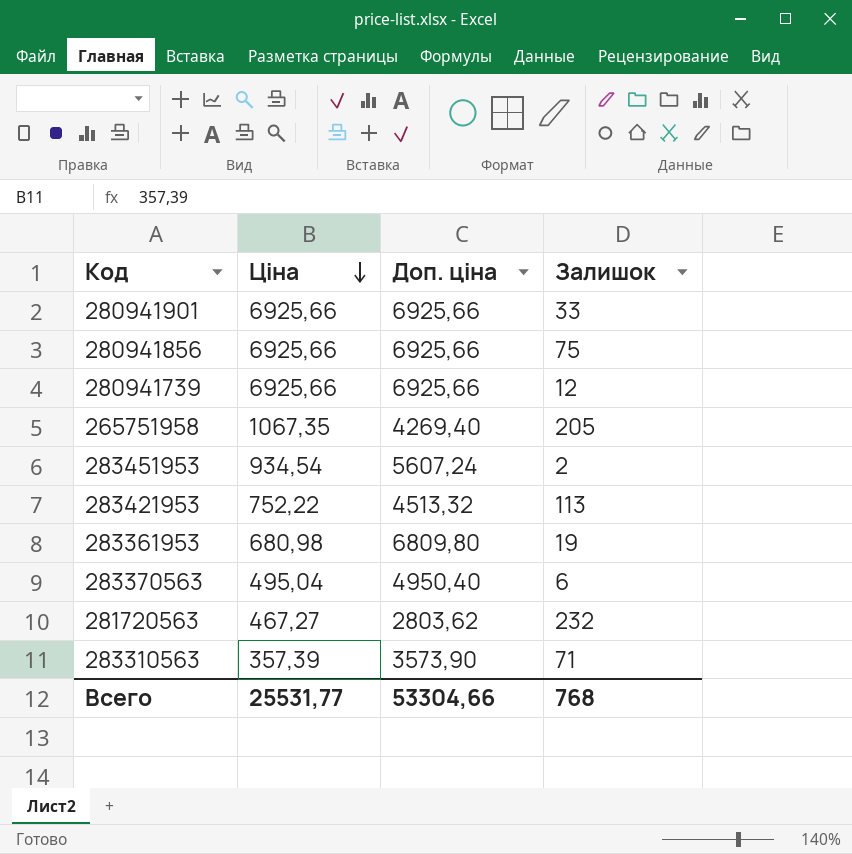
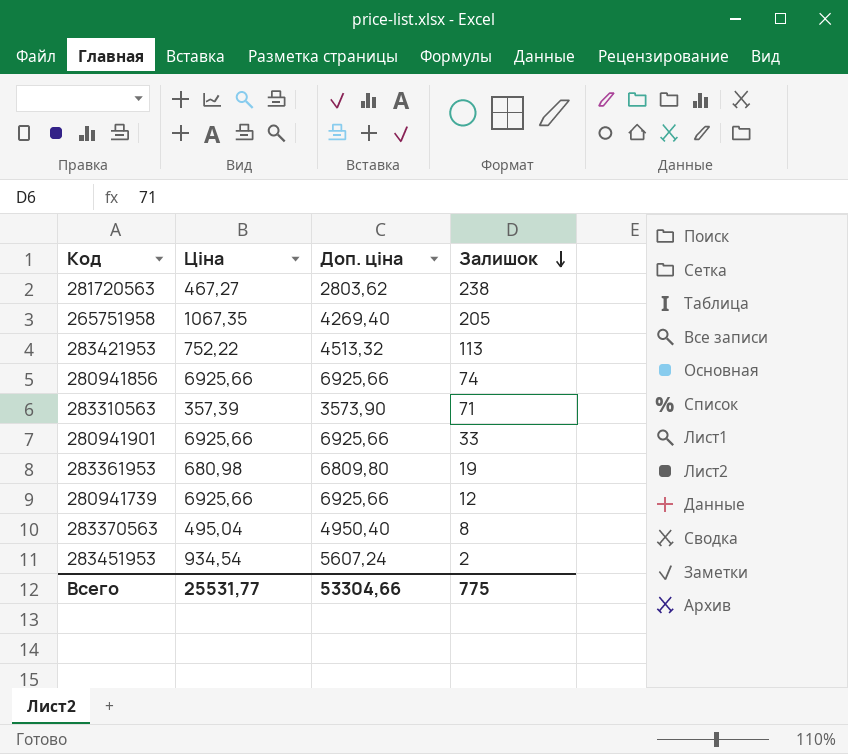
row order: Ціна descending -> Залишок descending
281720563 | Залишок: 232 -> 238
280941856 | Залишок: 75 -> 74
283370563 | Залишок: 6 -> 8
Всего | Залишок: 768 -> 775

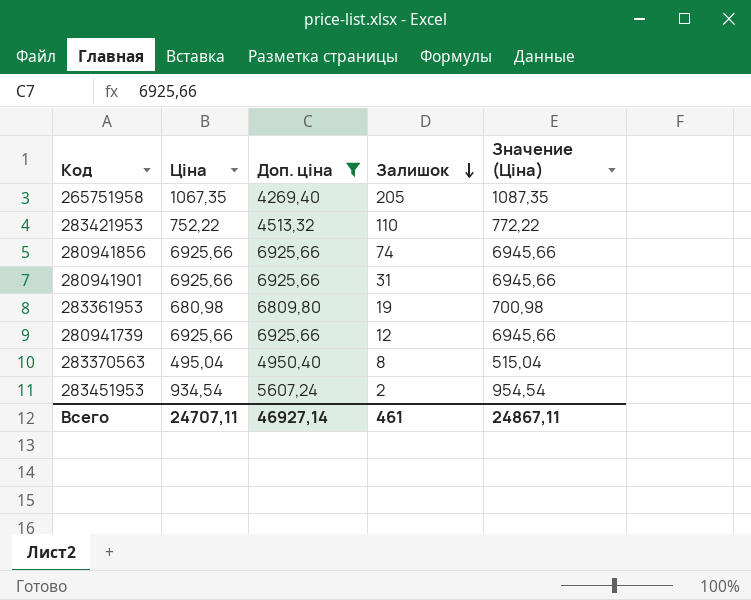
filter: none -> Доп. ціна >= 4269,40
column Значение (Ціна) | formula: none -> [Ціна] + 20
283421953 | Залишок: 113 -> 110
280941901 | Залишок: 33 -> 31
Всего | Ціна: 25531,77 -> 24707,11
Всего | Доп. ціна: 53304,66 -> 46927,14
Всего | Залишок: 775 -> 461

